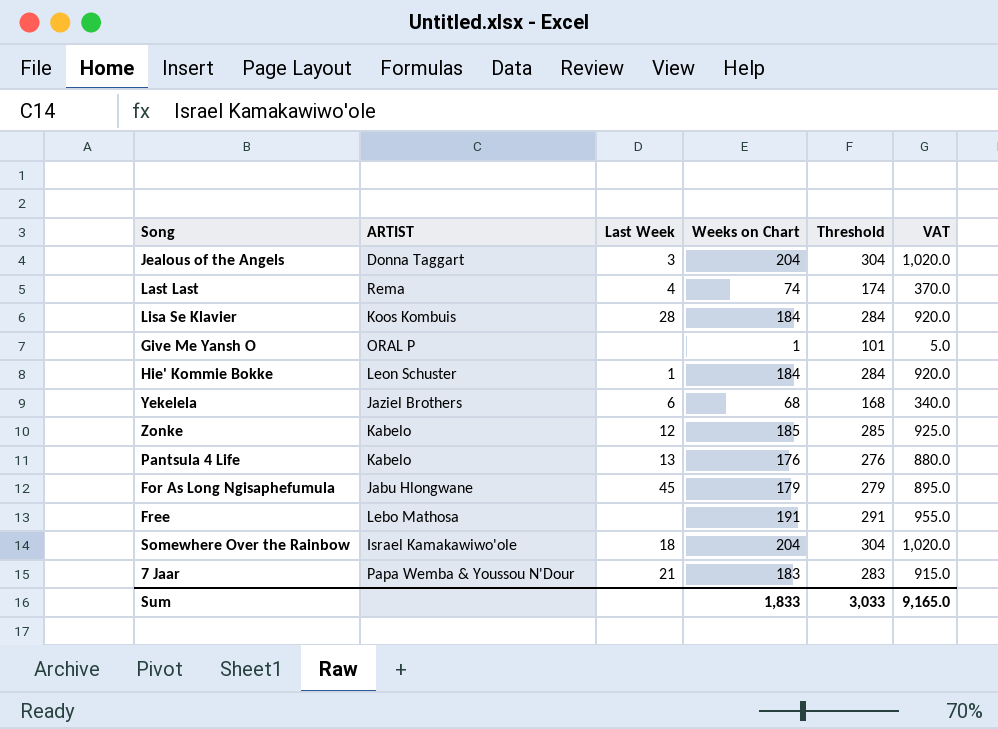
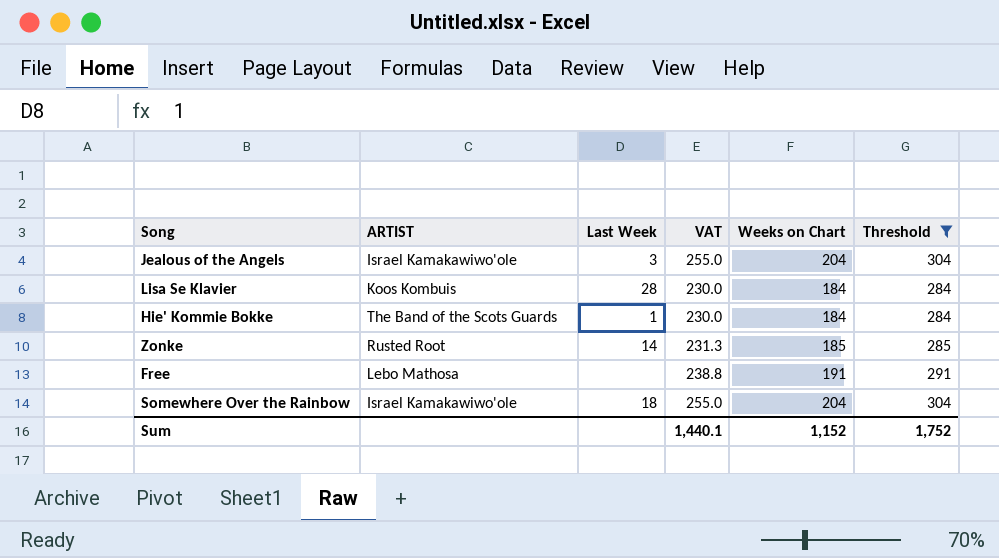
filter: none -> Threshold >= 284
column VAT | formula: [Weeks on Chart] * 5 -> [Weeks on Chart] * 1.25
column VAT | position: 6 -> 4
Jealous of the Angels | ARTIST: Donna Taggart -> Israel Kamakawiwo'ole
Hie' Kommie Bokke | ARTIST: Leon Schuster -> The Band of the Scots Guards
Zonke | ARTIST: Kabelo -> Rusted Root
Zonke | Last Week: 12 -> 14
Sum | VAT: 9,165.0 -> 1,440.1
Sum | Weeks on Chart: 1,833 -> 1,152
Sum | Threshold: 3,033 -> 1,752

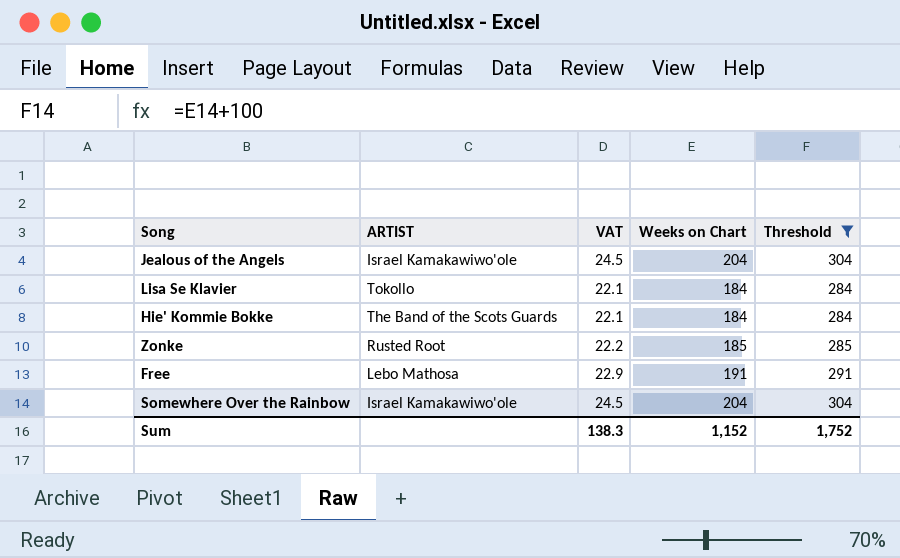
column Last Week | position: 3 -> none
column VAT | formula: [Weeks on Chart] * 1.25 -> [Weeks on Chart] * 0.12
Lisa Se Klavier | ARTIST: Koos Kombuis -> Tokollo
Sum | VAT: 1,440.1 -> 138.3

